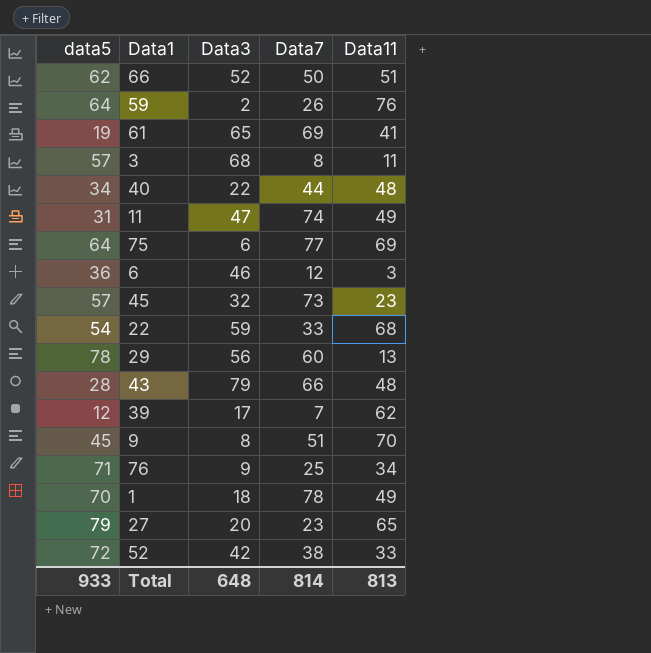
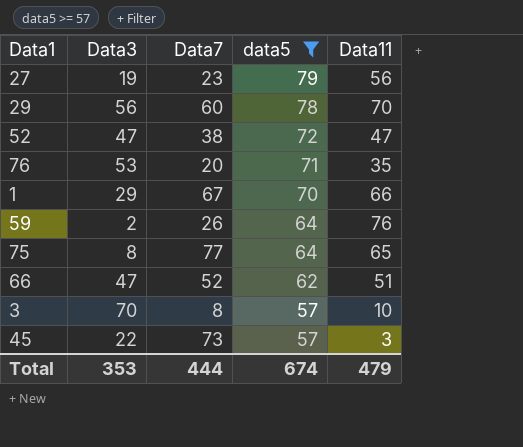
filter: none -> data5 >= 57
row order: none -> data5 descending
column data5 | position: 1 -> 4
27 | Data3: 20 -> 19
27 | Data11: 65 -> 56
29 | Data11: 13 -> 70
52 | Data3: 42 -> 47
52 | Data11: 33 -> 47
76 | Data3: 9 -> 53
76 | Data7: 25 -> 20
76 | Data11: 34 -> 35
1 | Data3: 18 -> 29
1 | Data7: 78 -> 67
1 | Data11: 49 -> 66
75 | Data3: 6 -> 8
75 | Data11: 69 -> 65
66 | Data3: 52 -> 47
66 | Data7: 50 -> 52
3 | Data3: 68 -> 70
3 | Data11: 11 -> 10
45 | Data3: 32 -> 22
45 | Data11: 23 -> 3
Total | Data3: 648 -> 353
Total | Data7: 814 -> 444
Total | data5: 933 -> 674
Total | Data11: 813 -> 479

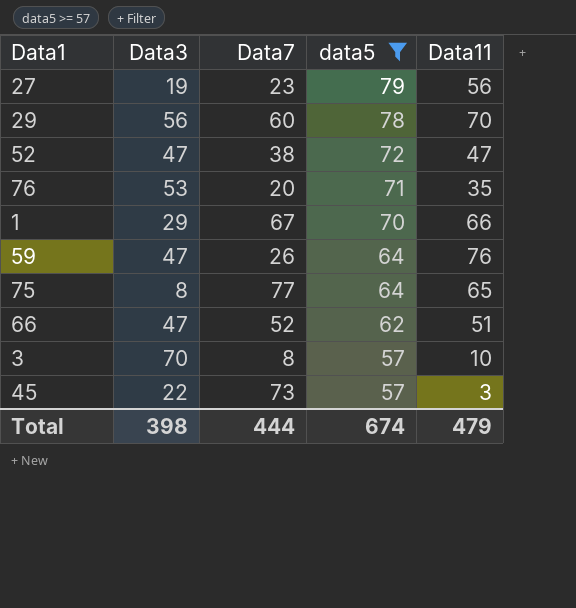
59 | Data3: 2 -> 47
Total | Data3: 353 -> 398

